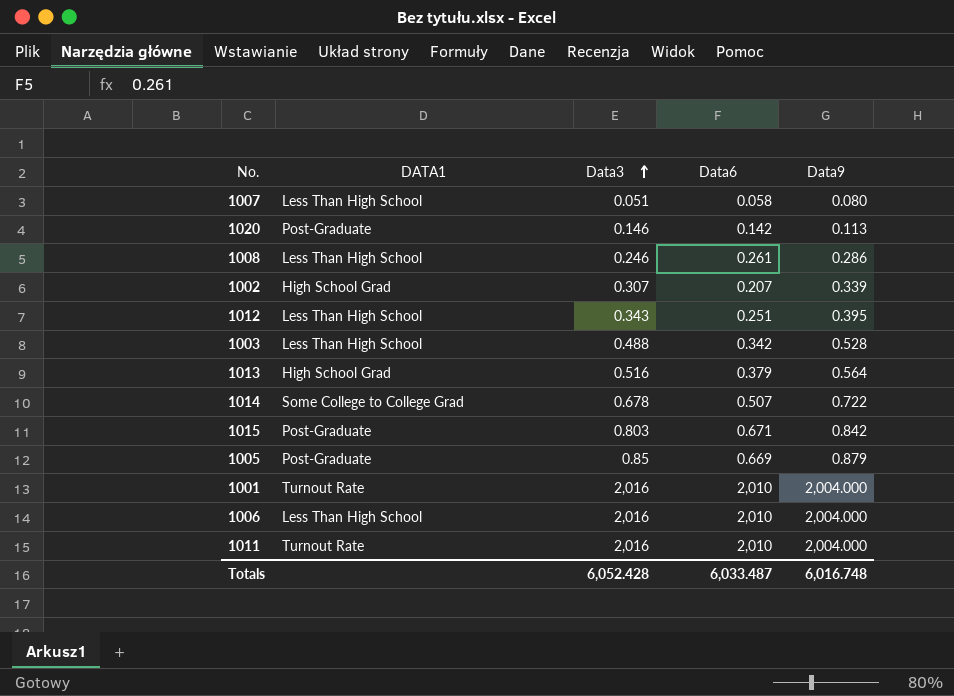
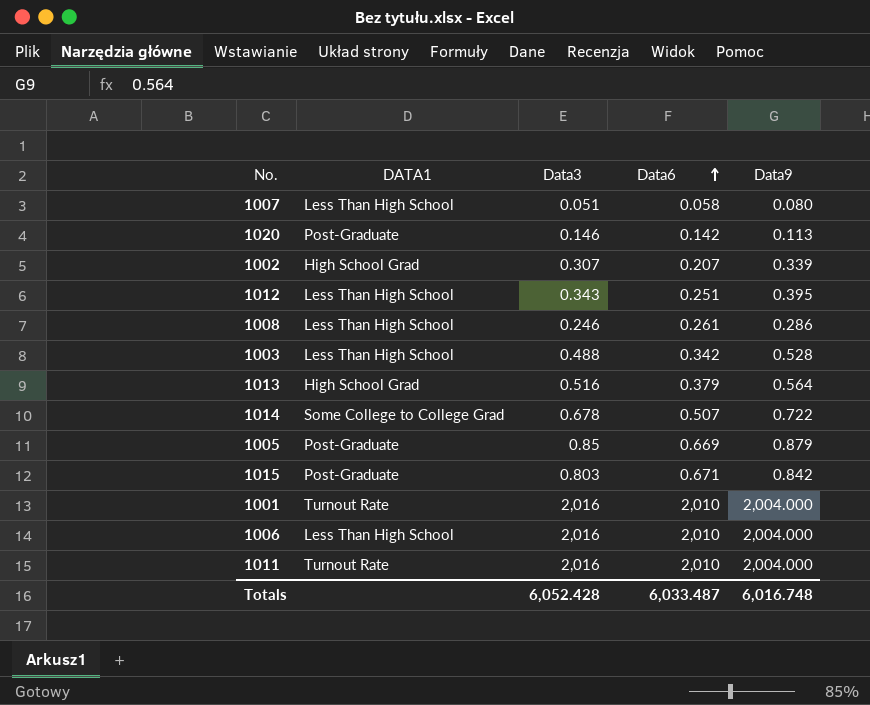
row order: Data3 ascending -> Data6 ascending

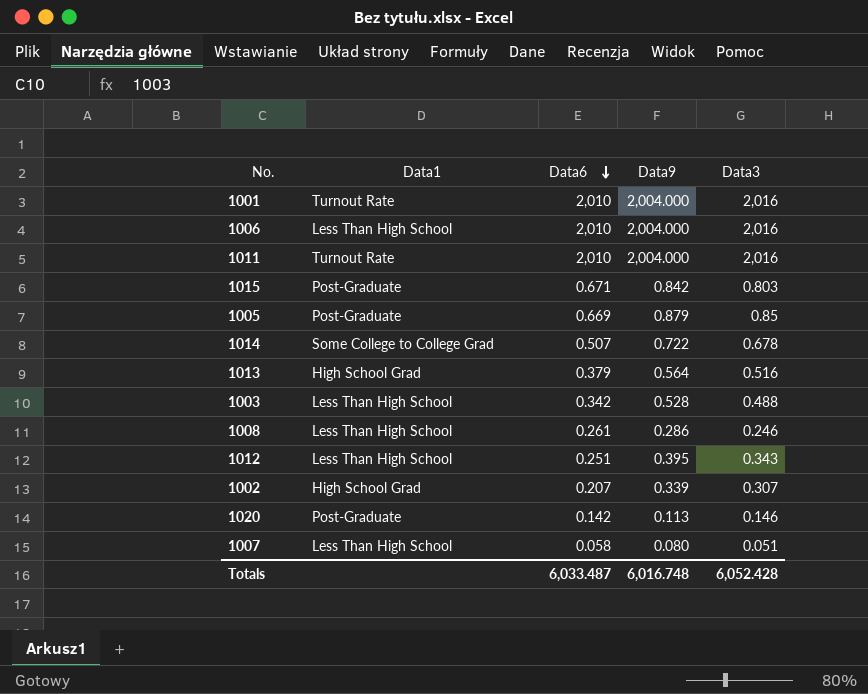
row order: Data6 ascending -> Data6 descending
column name: DATA1 -> Data1
column Data3 | position: 3 -> 5

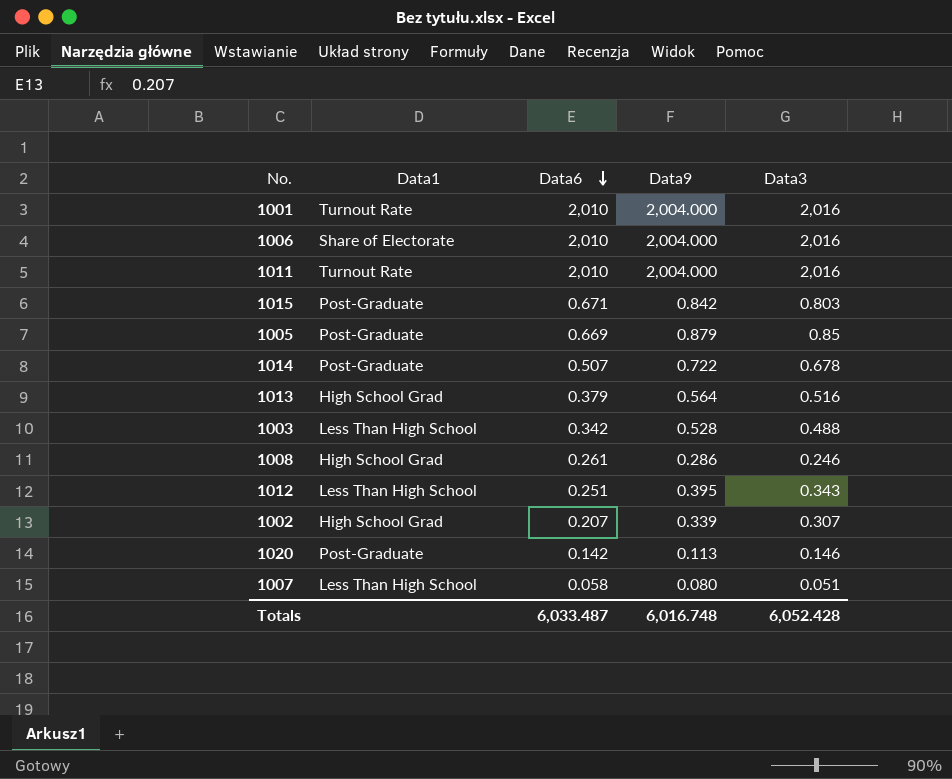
1006 | Data1: Less Than High School -> Share of Electorate
1014 | Data1: Some College to College Grad -> Post-Graduate
1008 | Data1: Less Than High School -> High School Grad

